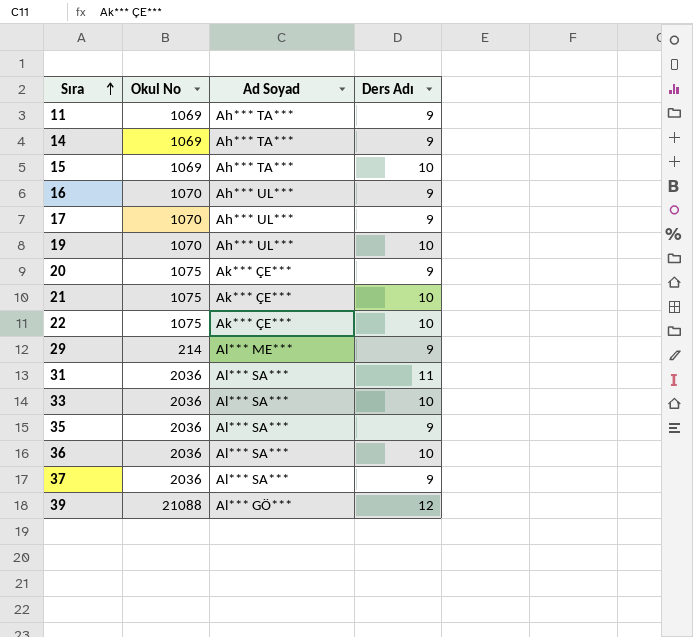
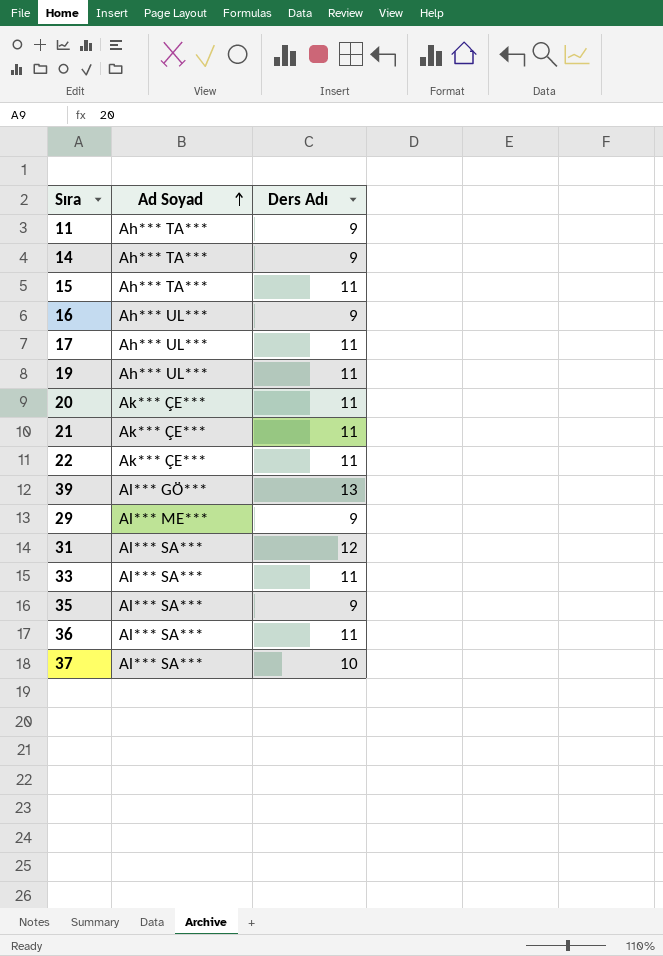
row order: Sıra ascending -> Ad Soyad ascending
column Okul No | position: 2 -> none
15 | Ders Adı: 10 -> 11
17 | Ders Adı: 9 -> 11
19 | Ders Adı: 10 -> 11
20 | Ders Adı: 9 -> 11
21 | Ders Adı: 10 -> 11
22 | Ders Adı: 10 -> 11
39 | Ders Adı: 12 -> 13
31 | Ders Adı: 11 -> 12
33 | Ders Adı: 10 -> 11
36 | Ders Adı: 10 -> 11
37 | Ders Adı: 9 -> 10

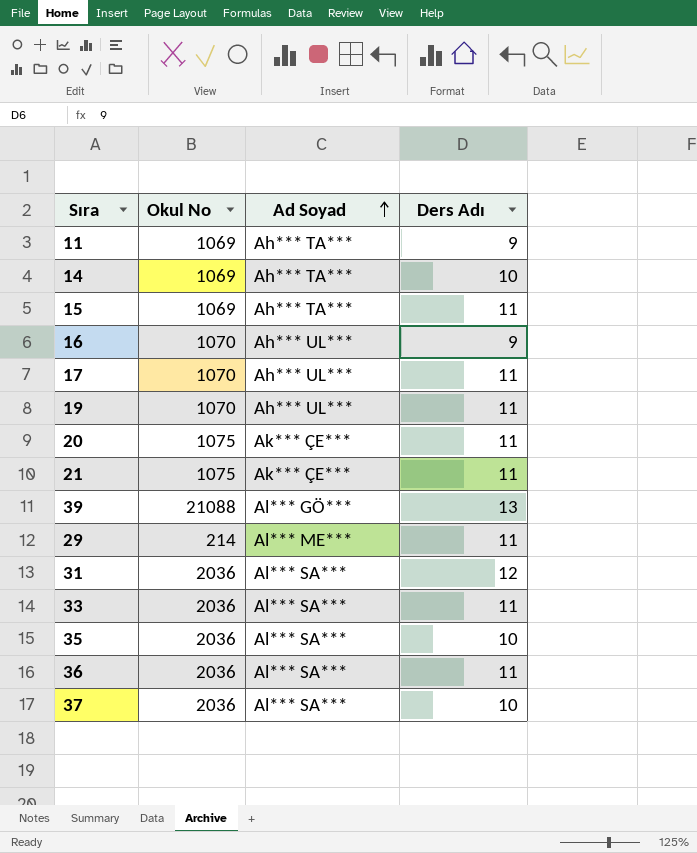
column Okul No | position: none -> 2
row 22: Ak*** ÇE*** | 11 -> none
14 | Ders Adı: 9 -> 10
29 | Ders Adı: 9 -> 11
35 | Ders Adı: 9 -> 10

